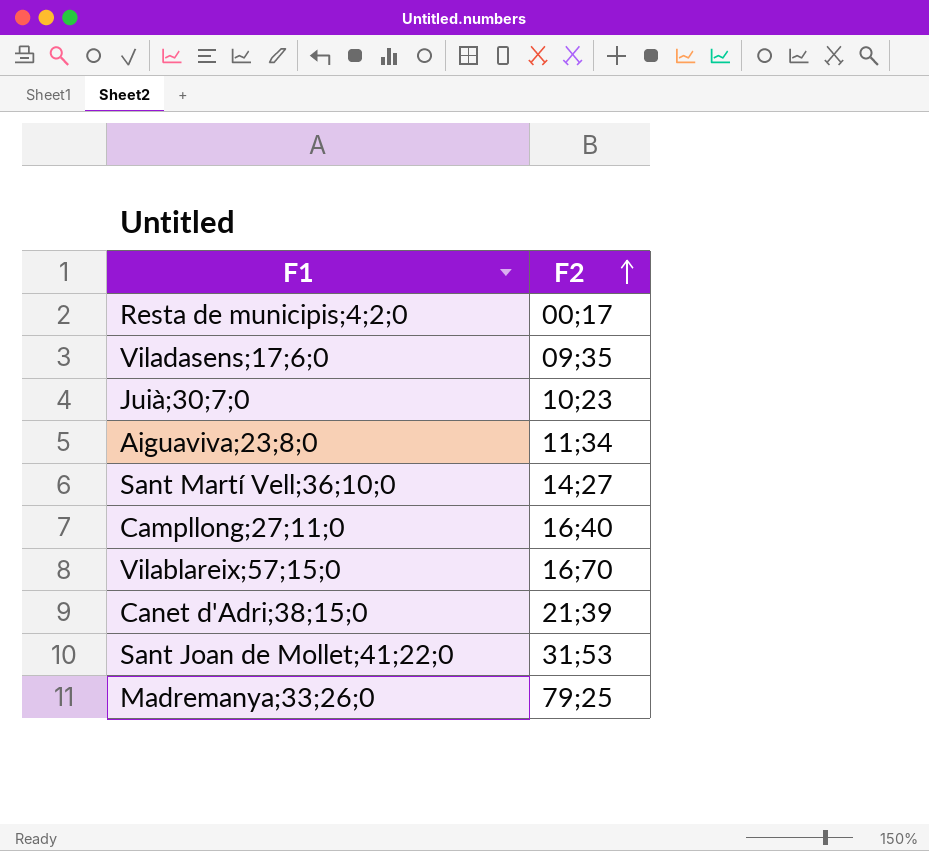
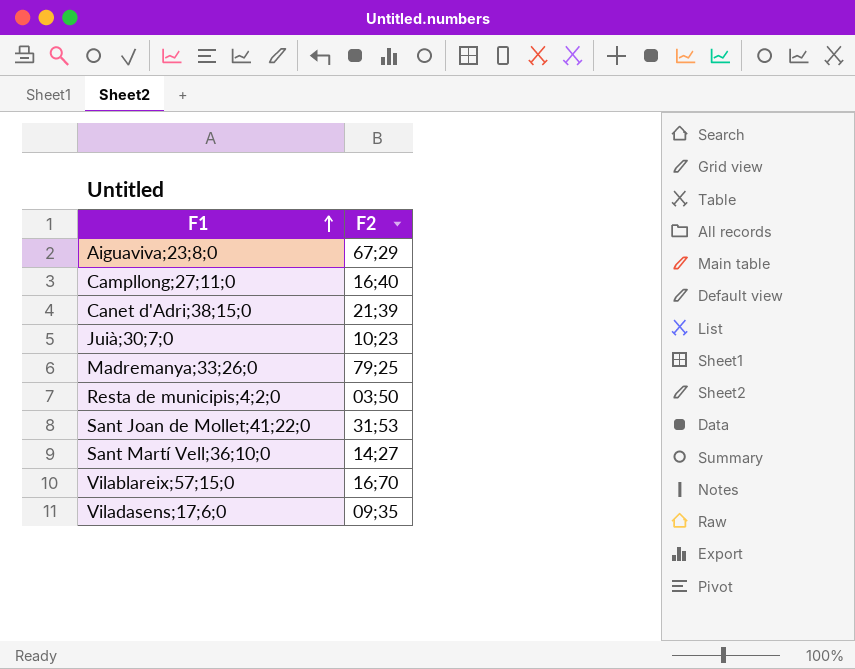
row order: F2 ascending -> F1 ascending
Aiguaviva;23;8;0 | F2: 11;34 -> 67;29
Resta de municipis;4;2;0 | F2: 00;17 -> 03;50

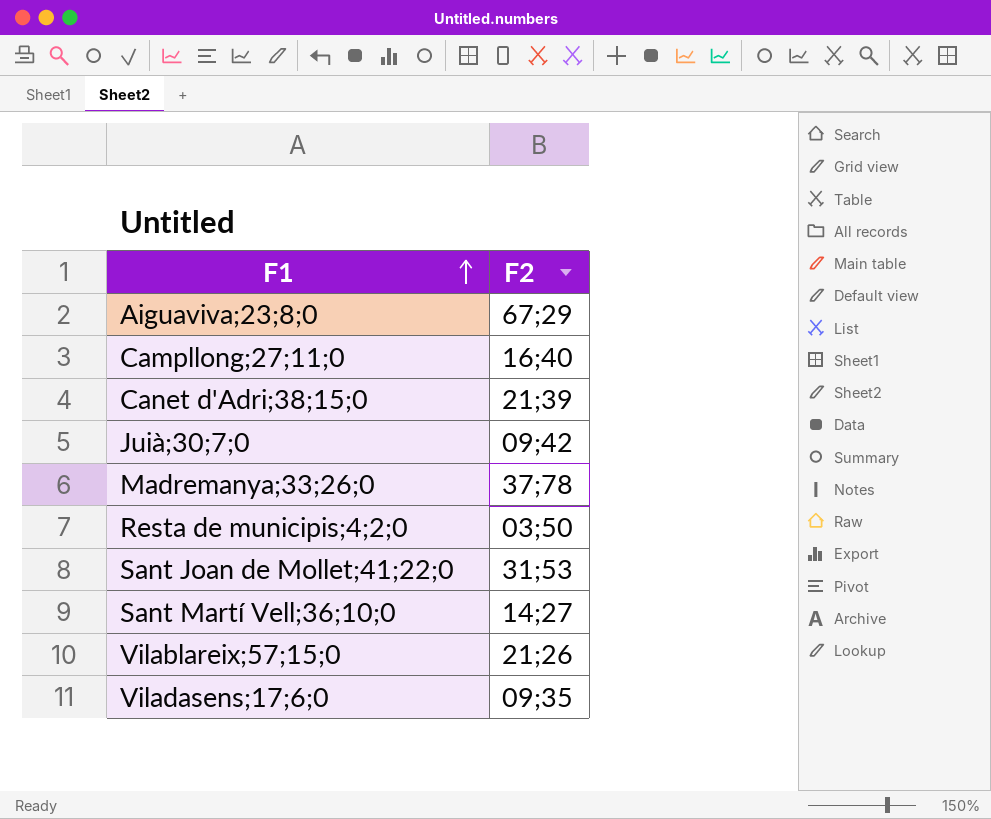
Juià;30;7;0 | F2: 10;23 -> 09;42
Madremanya;33;26;0 | F2: 79;25 -> 37;78
Vilablareix;57;15;0 | F2: 16;70 -> 21;26

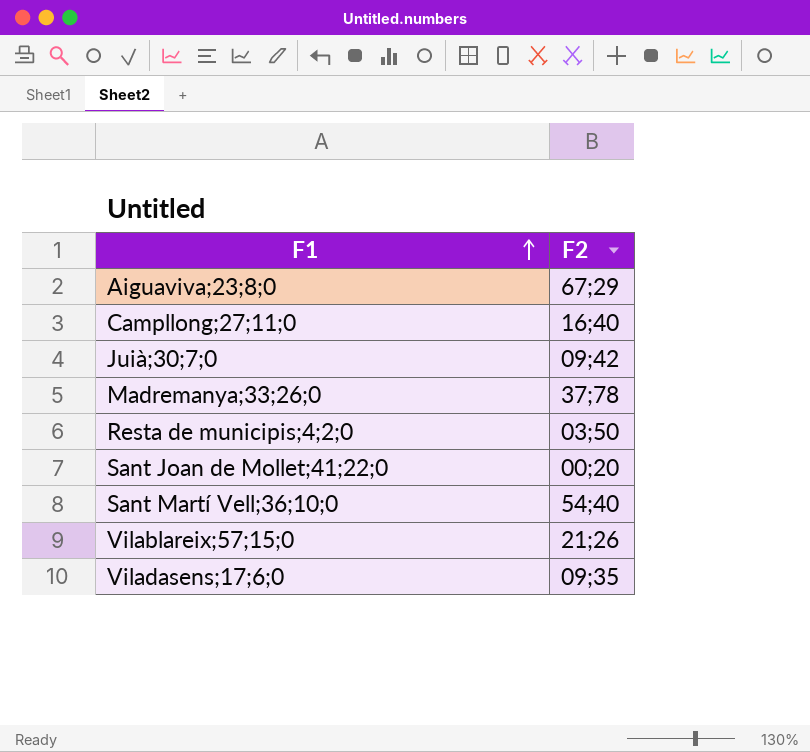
row Canet d'Adri;38;15;0: 21;39 -> none
Sant Joan de Mollet;41;22;0 | F2: 31;53 -> 00;20
Sant Martí Vell;36;10;0 | F2: 14;27 -> 54;40

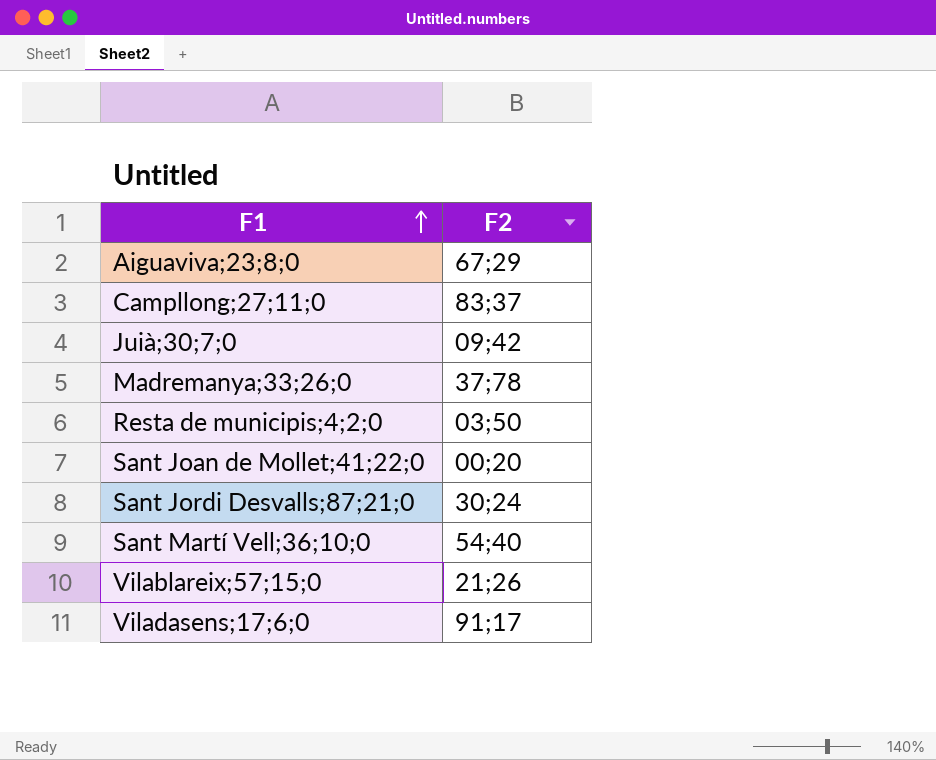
Campllong;27;11;0 | F2: 16;40 -> 83;37
row Sant Jordi Desvalls;87;21;0: none -> 30;24
Viladasens;17;6;0 | F2: 09;35 -> 91;17

